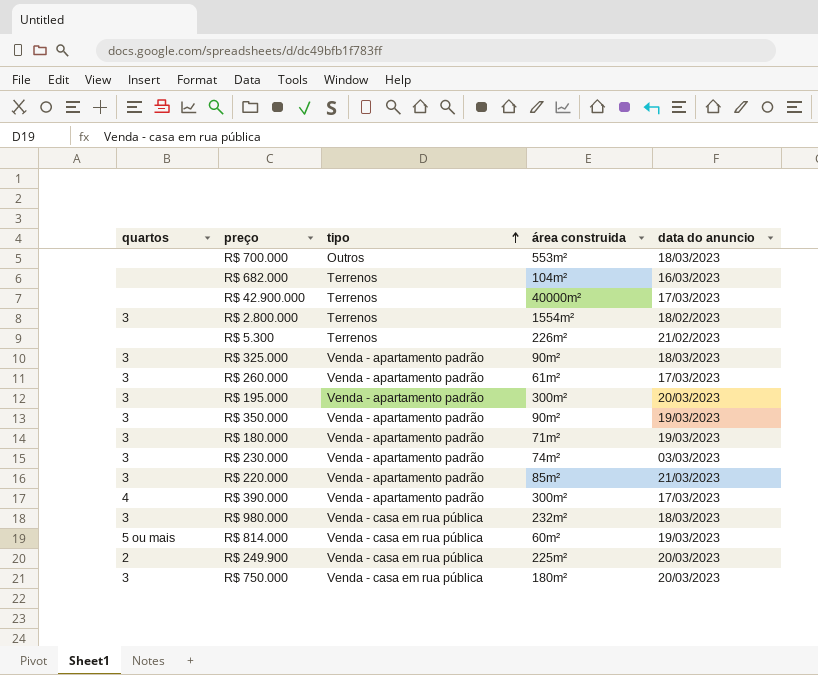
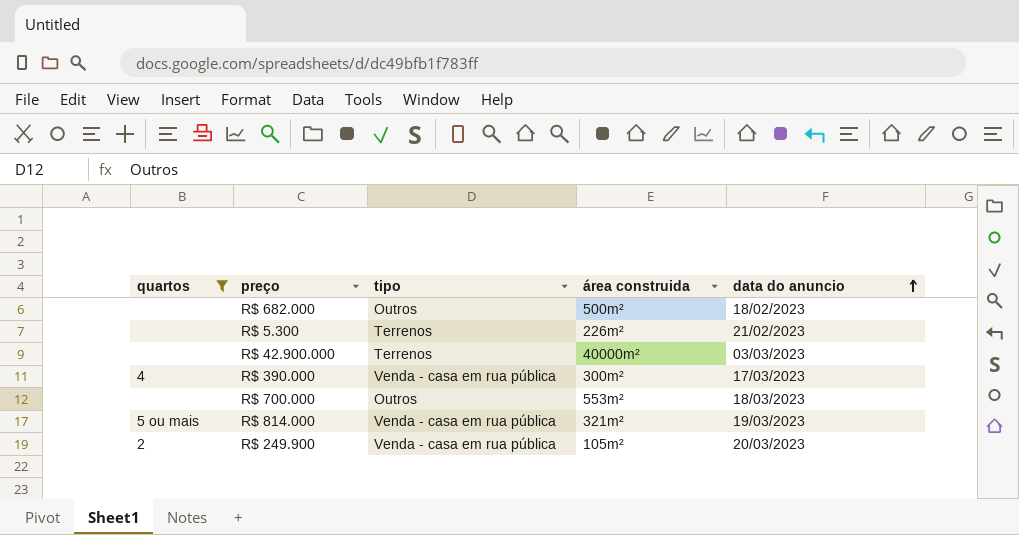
filter: none -> quartos != 3
row order: tipo ascending -> data do anuncio ascending
R$ 682.000 | tipo: Terrenos -> Outros
R$ 682.000 | área construida: 104m² -> 500m²
R$ 682.000 | data do anuncio: 16/03/2023 -> 18/02/2023
R$ 42.900.000 | data do anuncio: 17/03/2023 -> 03/03/2023
R$ 390.000 | tipo: Venda - apartamento padrão -> Venda - casa em rua pública
R$ 814.000 | área construida: 60m² -> 321m²
R$ 249.900 | área construida: 225m² -> 105m²

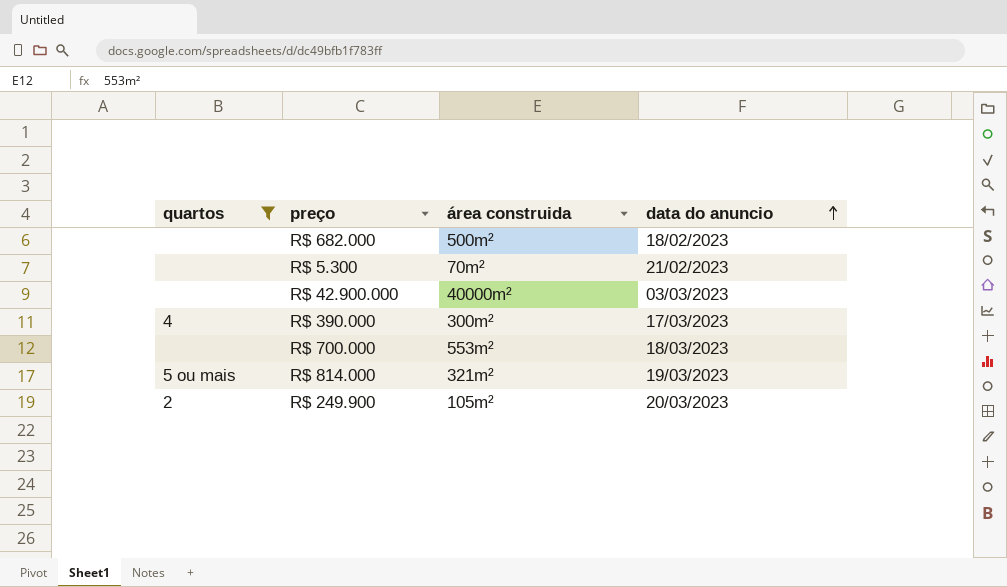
column tipo | position: 3 -> none
R$ 5.300 | área construida: 226m² -> 70m²

